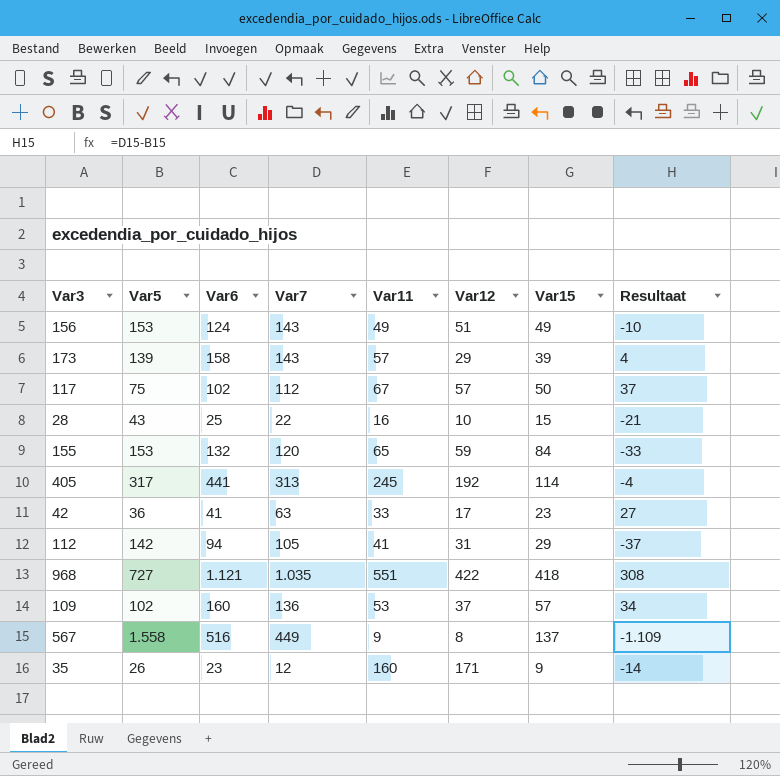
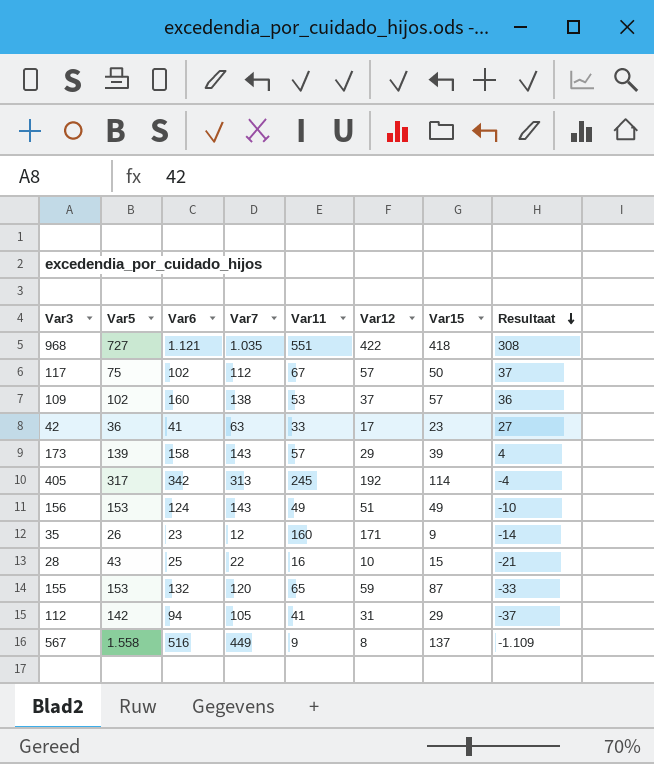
row order: none -> Resultaat descending
109 | Var7: 136 -> 138
109 | Resultaat: 34 -> 36
405 | Var6: 441 -> 342
155 | Var15: 84 -> 87

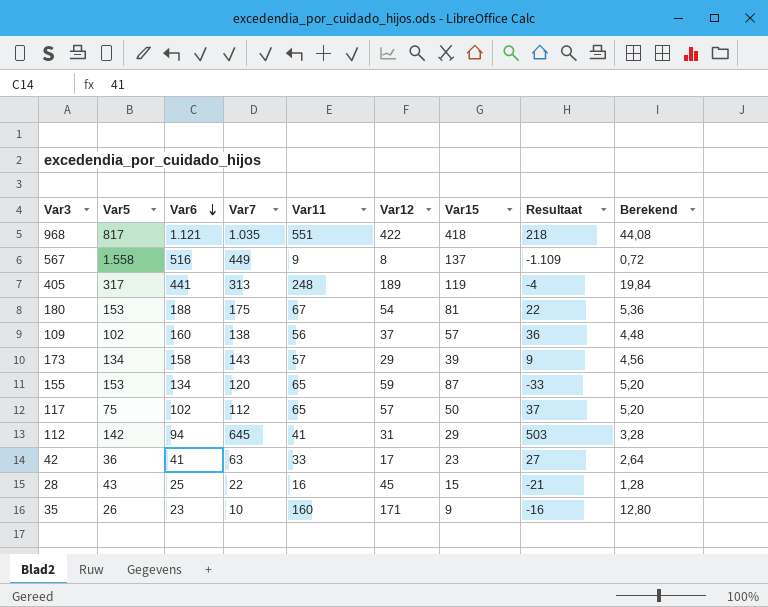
row order: Resultaat descending -> Var6 descending
column Berekend | formula: none -> [Var11] * 0,08
row 156: 153 | 124 | 143 | 49 | 51 | 49 | -10 -> none
968 | Var5: 727 -> 817
968 | Resultaat: 308 -> 218
405 | Var6: 342 -> 441
405 | Var11: 245 -> 248
405 | Var12: 192 -> 189
405 | Var15: 114 -> 119
row 180: none -> 153 | 188 | 175 | 67 | 54 | 81 | 22 | 5,36
109 | Var11: 53 -> 56
173 | Var5: 139 -> 134
173 | Resultaat: 4 -> 9
155 | Var6: 132 -> 134
117 | Var11: 67 -> 65
112 | Var7: 105 -> 645
112 | Resultaat: -37 -> 503
28 | Var12: 10 -> 45
35 | Var7: 12 -> 10
35 | Resultaat: -14 -> -16

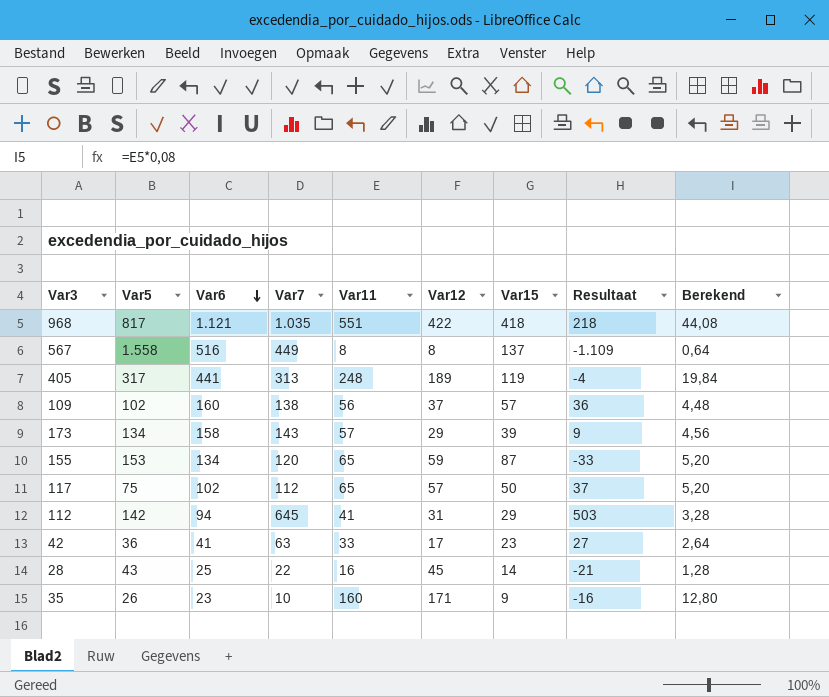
row 180: 153 | 188 | 175 | 67 | 54 | 81 | 22 | 5,36 -> none
567 | Var11: 9 -> 8
567 | Berekend: 0,72 -> 0,64
28 | Var15: 15 -> 14

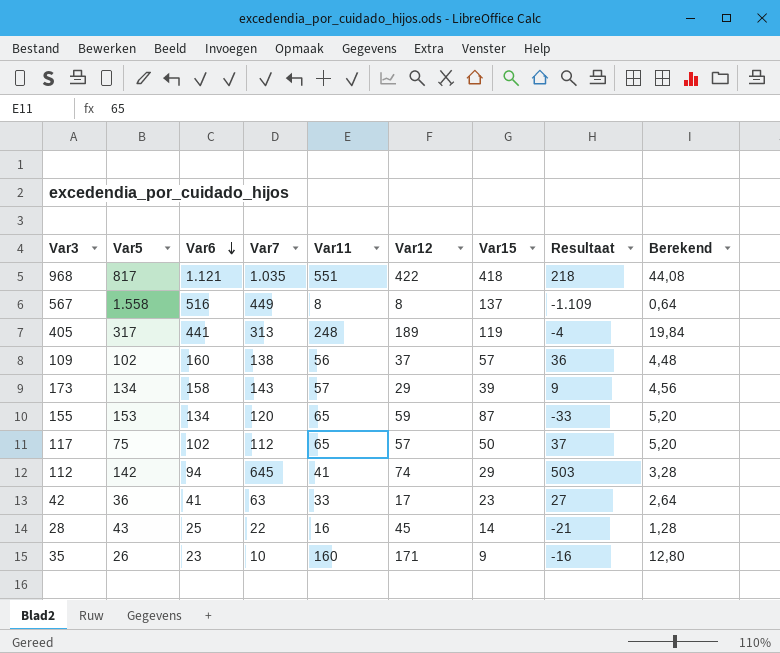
112 | Var12: 31 -> 74

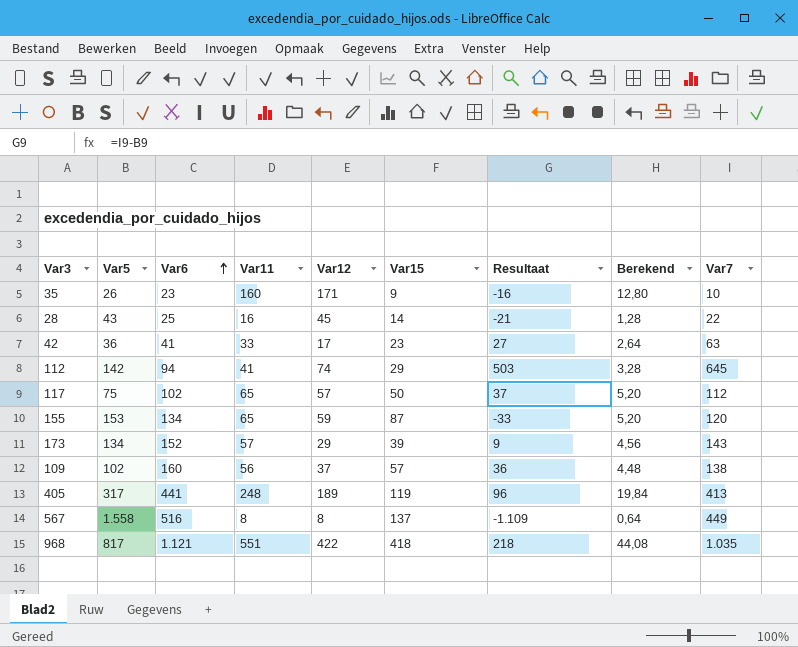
row order: Var6 descending -> Var6 ascending
column Var7 | position: 4 -> 9
173 | Var6: 158 -> 152
405 | Resultaat: -4 -> 96
405 | Var7: 313 -> 413

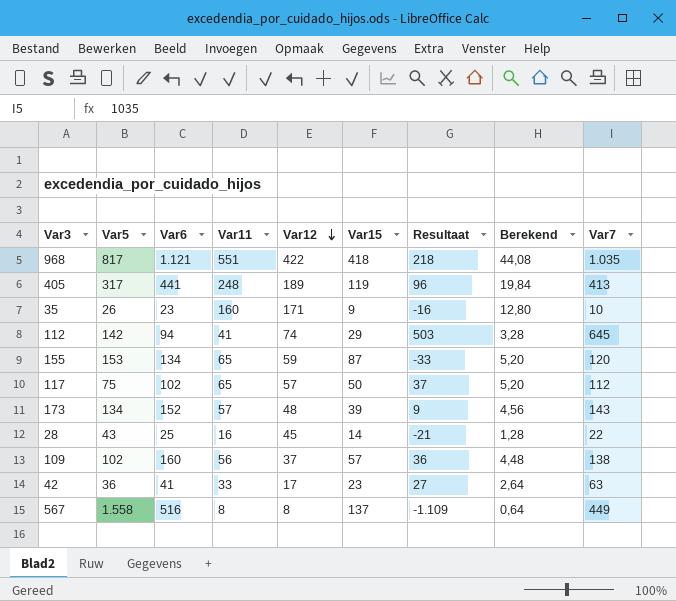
row order: Var6 ascending -> Var12 descending
173 | Var12: 29 -> 48

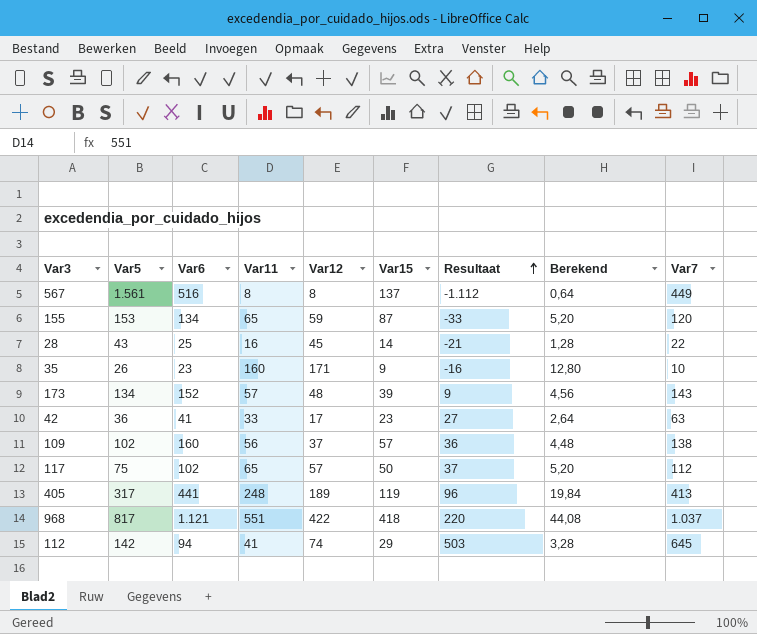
row order: Var12 descending -> Resultaat ascending
567 | Var5: 1.558 -> 1.561
567 | Resultaat: -1.109 -> -1.112
968 | Resultaat: 218 -> 220
968 | Var7: 1.035 -> 1.037

